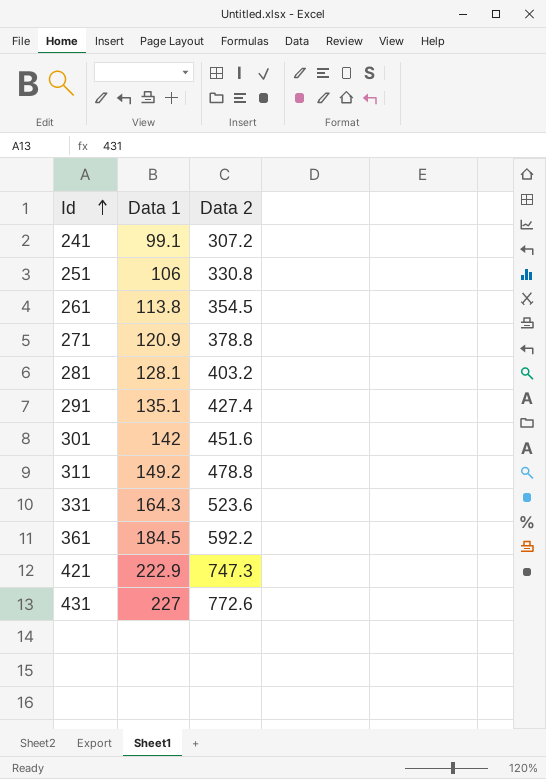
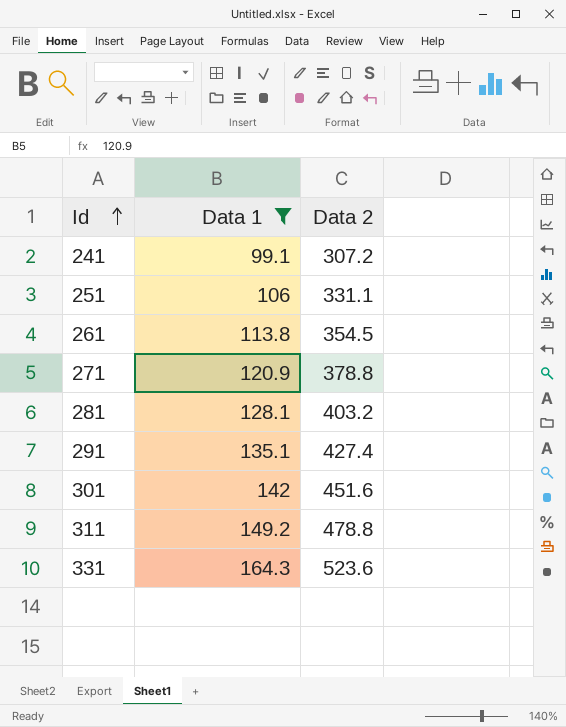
filter: none -> Data 1 <= 164.3
251 | Data 2: 330.8 -> 331.1

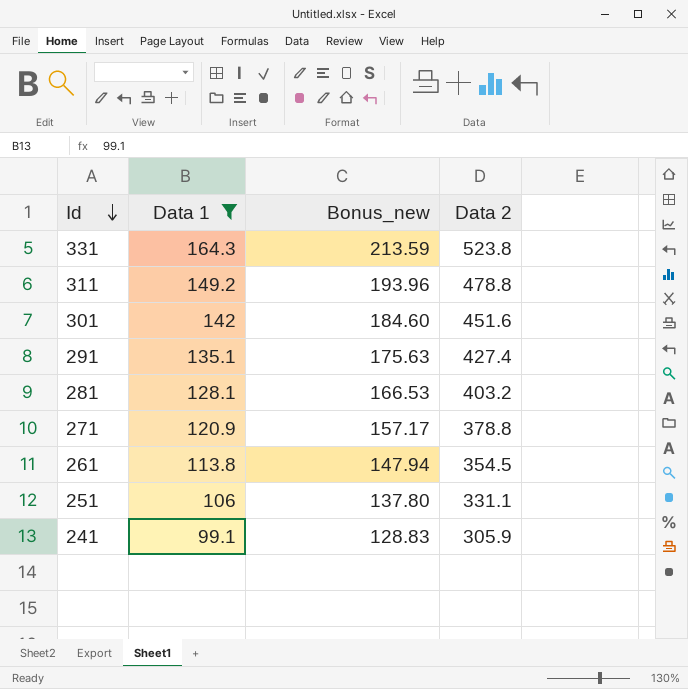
row order: Id ascending -> Id descending
column Bonus_new | formula: none -> [Data 1] * 1.3
331 | Data 2: 523.6 -> 523.8
241 | Data 2: 307.2 -> 305.9

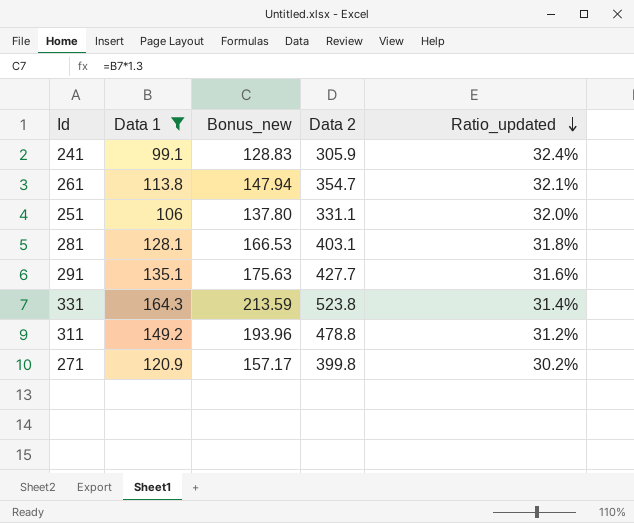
row order: Id descending -> Ratio_updated descending
column Ratio_updated | formula: none -> [Data 1] / [Data 2]
row 301: 142 | 184.60 | 451.6 -> none
261 | Data 2: 354.5 -> 354.7
281 | Data 2: 403.2 -> 403.1
291 | Data 2: 427.4 -> 427.7
271 | Data 2: 378.8 -> 399.8

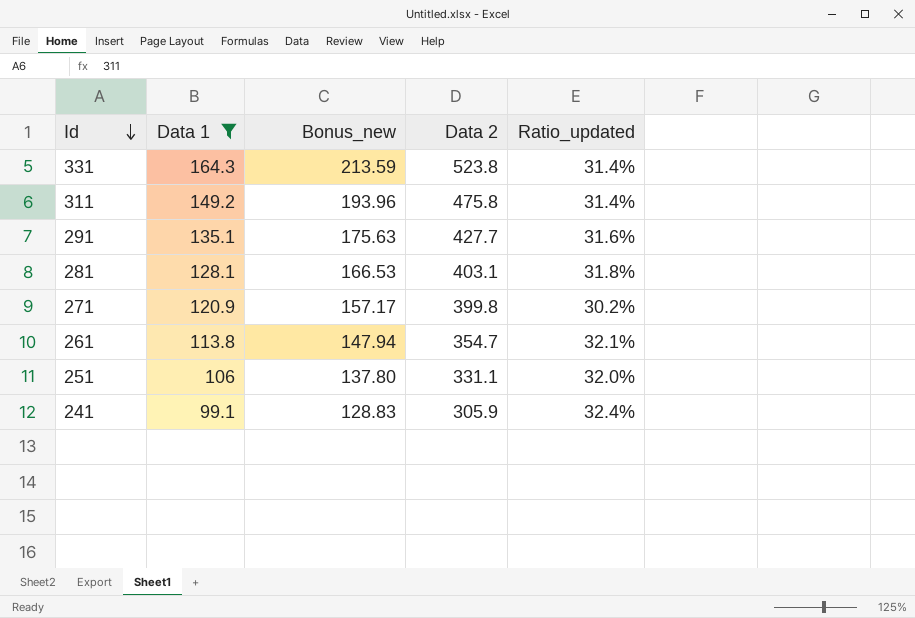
row order: Ratio_updated descending -> Id descending
311 | Data 2: 478.8 -> 475.8
311 | Ratio_updated: 31.2% -> 31.4%

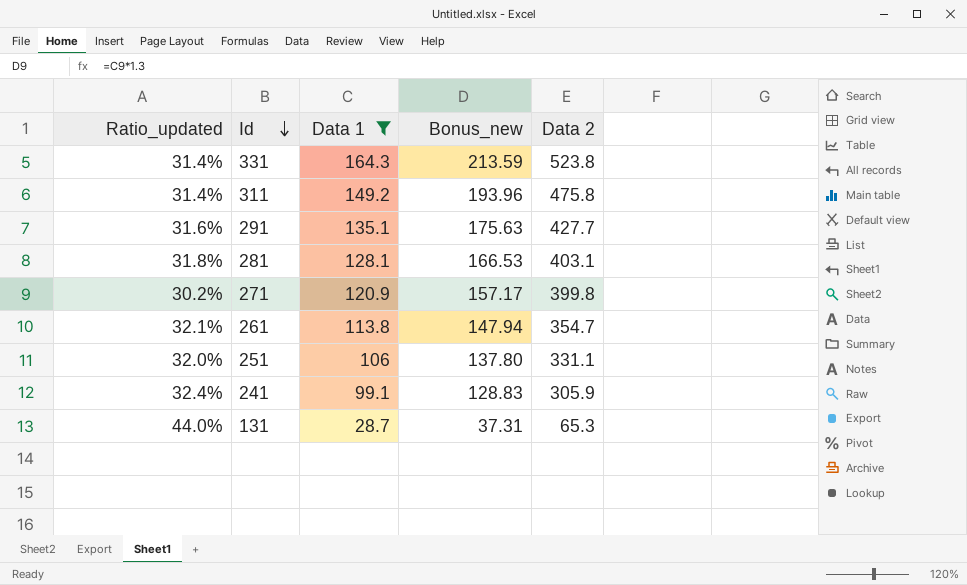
column Ratio_updated | position: 5 -> 1
row 131: none -> 44.0% | 28.7 | 37.31 | 65.3

